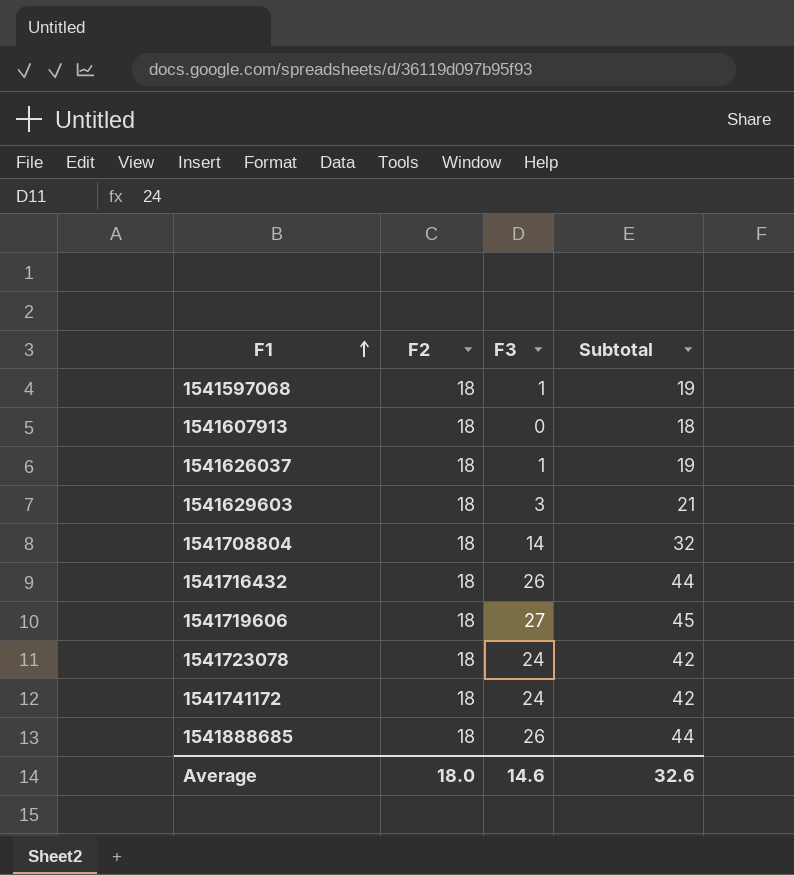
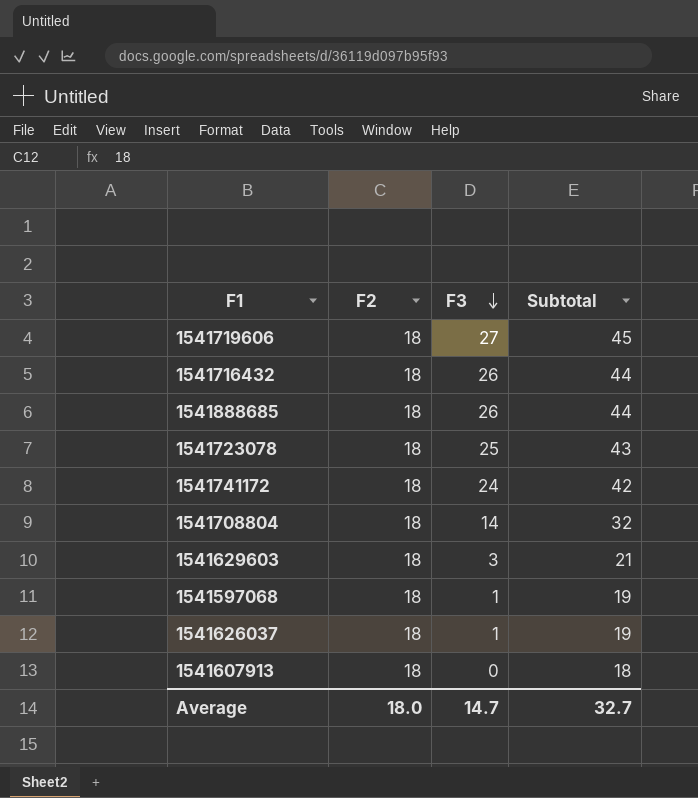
row order: F1 ascending -> F3 descending
1541723078 | F3: 24 -> 25
1541723078 | Subtotal: 42 -> 43
Average | F3: 14.6 -> 14.7
Average | Subtotal: 32.6 -> 32.7

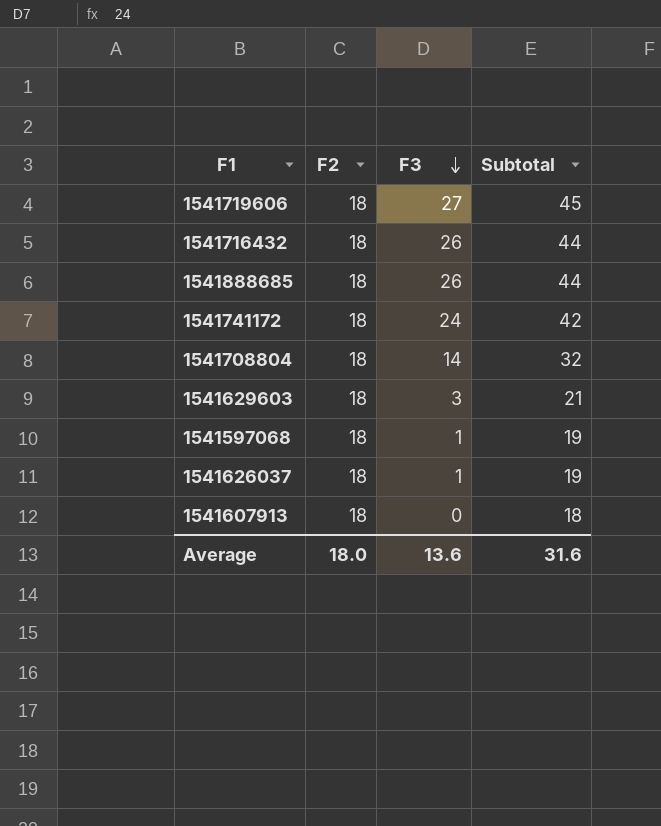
row 1541723078: 18 | 25 | 43 -> none
Average | F3: 14.7 -> 13.6
Average | Subtotal: 32.7 -> 31.6

